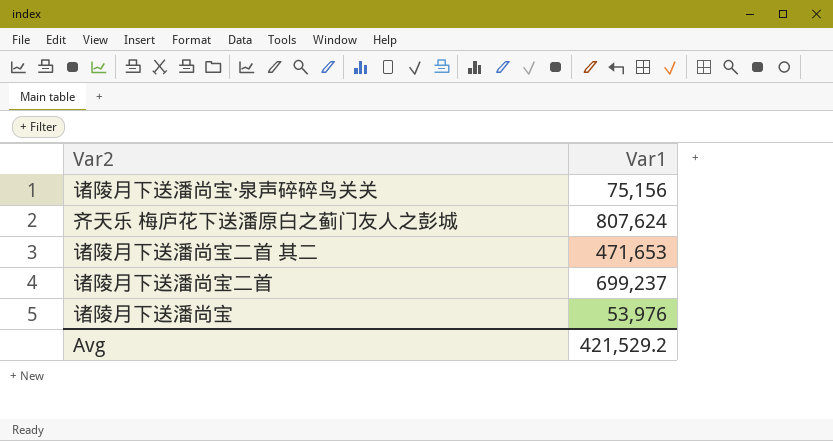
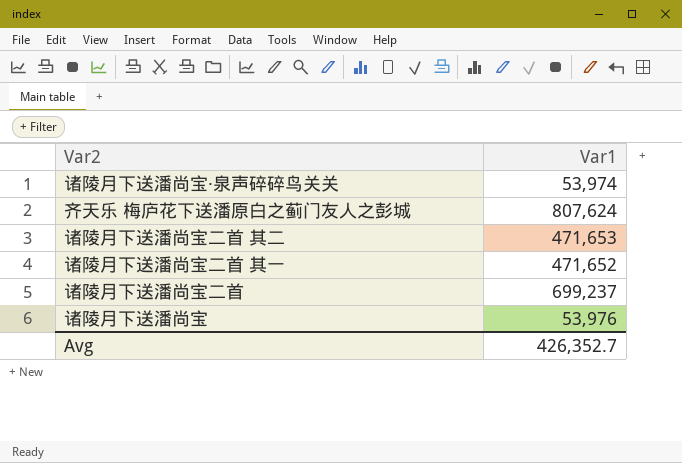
诸陵月下送潘尚宝·泉声碎碎鸟关关 | Var1: 75,156 -> 53,974
row 诸陵月下送潘尚宝二首 其一: none -> 471,652
Avg | Var1: 421,529.2 -> 426,352.7

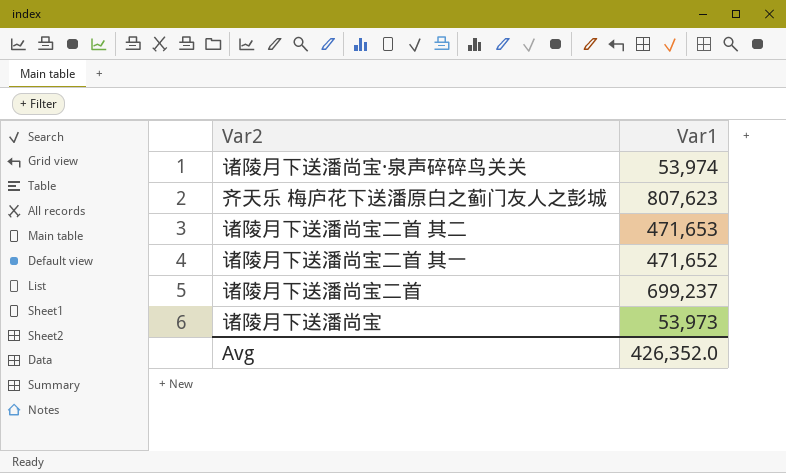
齐天乐 梅庐花下送潘原白之蓟门友人之彭城 | Var1: 807,624 -> 807,623
诸陵月下送潘尚宝 | Var1: 53,976 -> 53,973
Avg | Var1: 426,352.7 -> 426,352.0

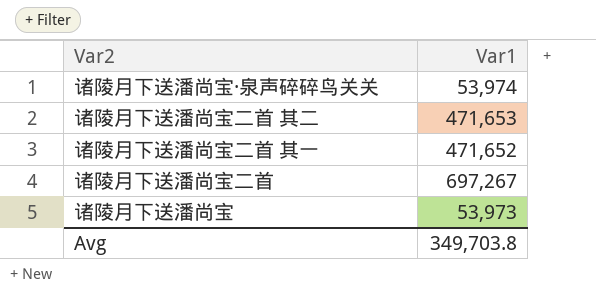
row 齐天乐 梅庐花下送潘原白之蓟门友人之彭城: 807,623 -> none
诸陵月下送潘尚宝二首 | Var1: 699,237 -> 697,267
Avg | Var1: 426,352.0 -> 349,703.8

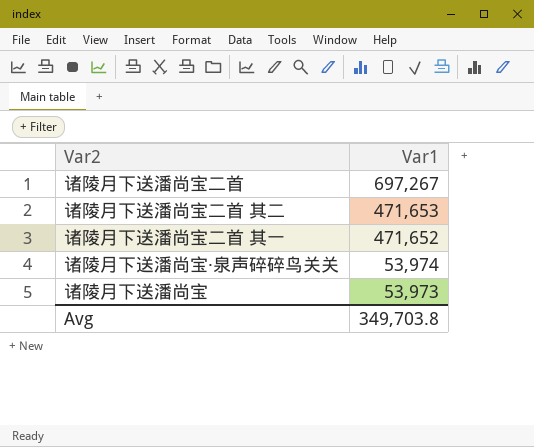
row order: none -> Var1 descending

